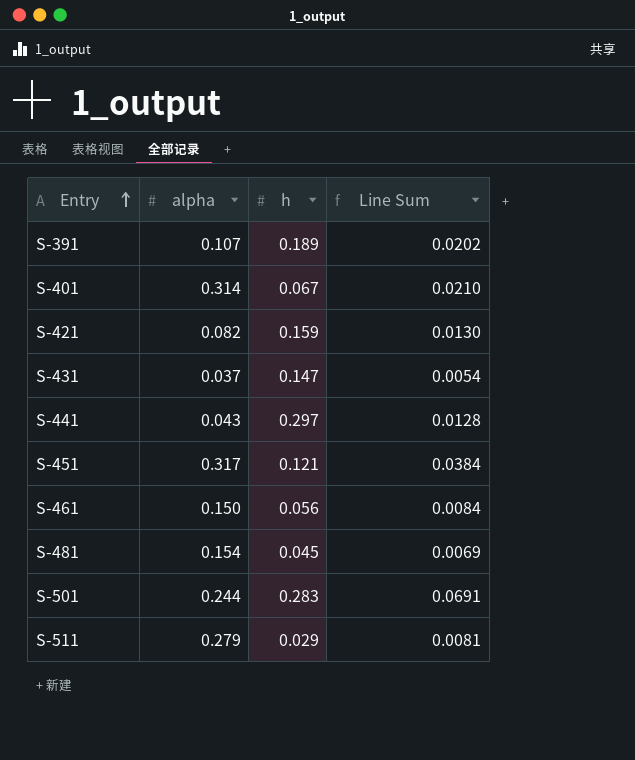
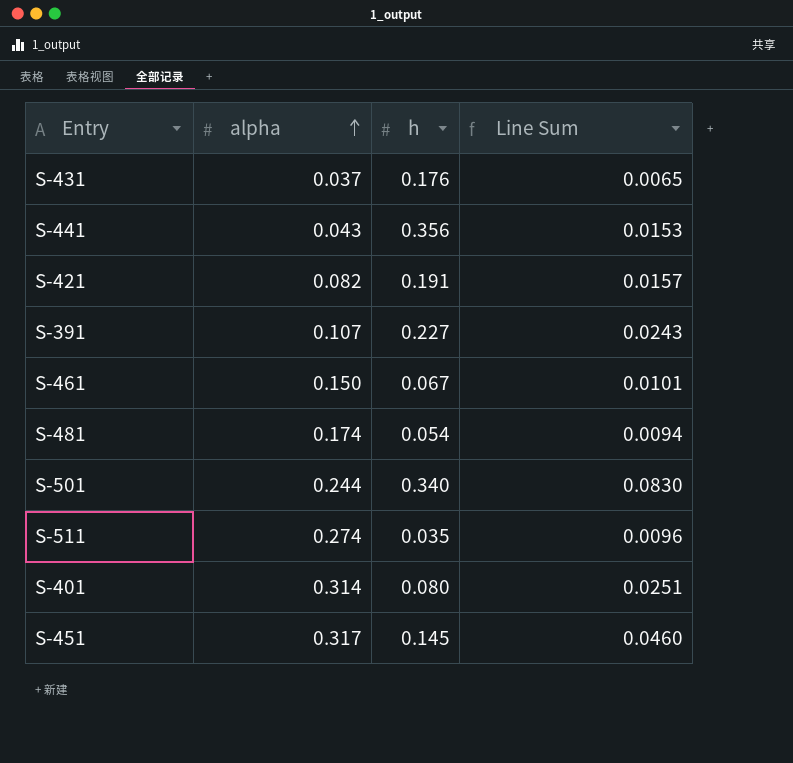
row order: Entry ascending -> alpha ascending
S-431 | h: 0.147 -> 0.176
S-431 | Line Sum: 0.0054 -> 0.0065
S-441 | h: 0.297 -> 0.356
S-441 | Line Sum: 0.0128 -> 0.0153
S-421 | h: 0.159 -> 0.191
S-421 | Line Sum: 0.0130 -> 0.0157
S-391 | h: 0.189 -> 0.227
S-391 | Line Sum: 0.0202 -> 0.0243
S-461 | h: 0.056 -> 0.067
S-461 | Line Sum: 0.0084 -> 0.0101
S-481 | alpha: 0.154 -> 0.174
S-481 | h: 0.045 -> 0.054
S-481 | Line Sum: 0.0069 -> 0.0094
S-501 | h: 0.283 -> 0.340
S-501 | Line Sum: 0.0691 -> 0.0830
S-511 | alpha: 0.279 -> 0.274
S-511 | h: 0.029 -> 0.035
S-511 | Line Sum: 0.0081 -> 0.0096
S-401 | h: 0.067 -> 0.080
S-401 | Line Sum: 0.0210 -> 0.0251
S-451 | h: 0.121 -> 0.145
S-451 | Line Sum: 0.0384 -> 0.0460

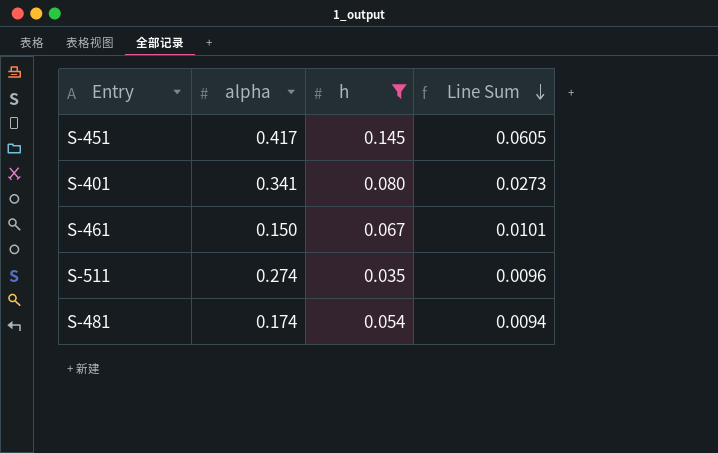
filter: none -> h <= 0.145
row order: alpha ascending -> Line Sum descending
S-451 | alpha: 0.317 -> 0.417
S-451 | Line Sum: 0.0460 -> 0.0605
S-401 | alpha: 0.314 -> 0.341
S-401 | Line Sum: 0.0251 -> 0.0273

